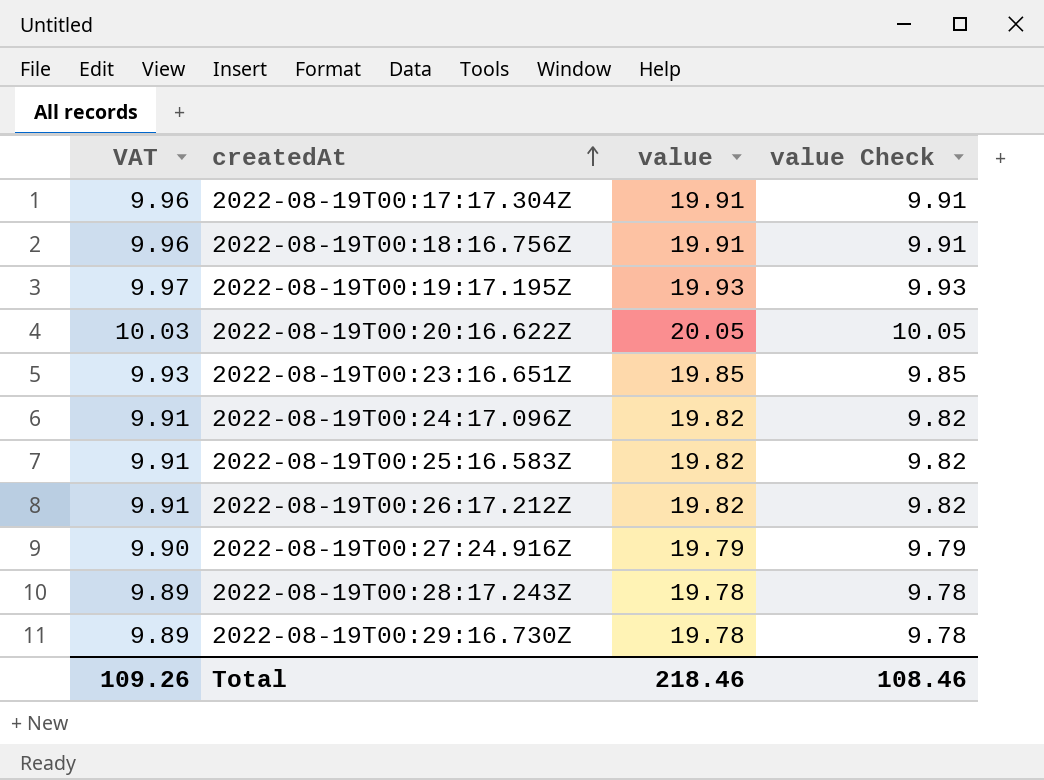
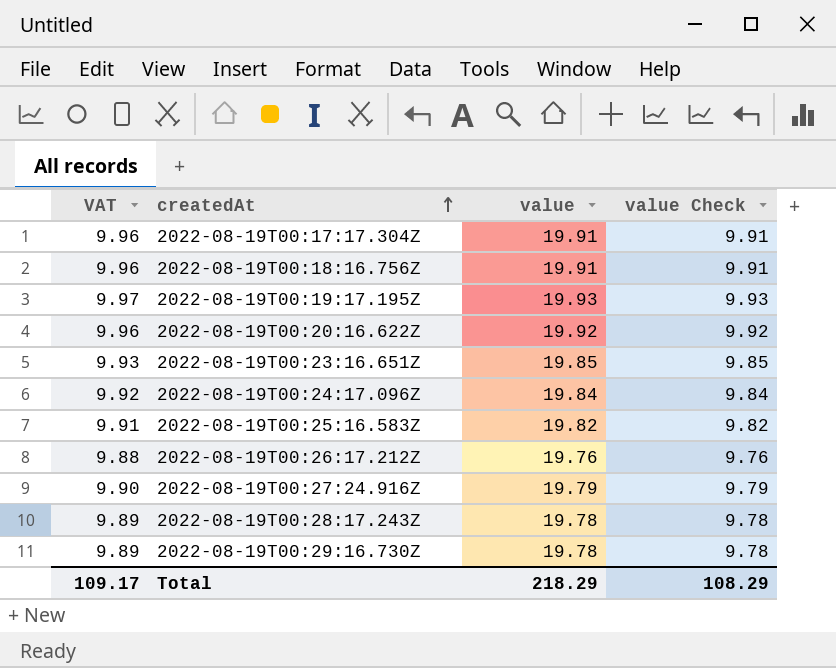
2022-08-19T00:20:16.622Z | VAT: 10.03 -> 9.96
2022-08-19T00:20:16.622Z | value: 20.05 -> 19.92
2022-08-19T00:20:16.622Z | value Check: 10.05 -> 9.92
2022-08-19T00:24:17.096Z | VAT: 9.91 -> 9.92
2022-08-19T00:24:17.096Z | value: 19.82 -> 19.84
2022-08-19T00:24:17.096Z | value Check: 9.82 -> 9.84
2022-08-19T00:26:17.212Z | VAT: 9.91 -> 9.88
2022-08-19T00:26:17.212Z | value: 19.82 -> 19.76
2022-08-19T00:26:17.212Z | value Check: 9.82 -> 9.76
Total | VAT: 109.26 -> 109.17
Total | value: 218.46 -> 218.29
Total | value Check: 108.46 -> 108.29

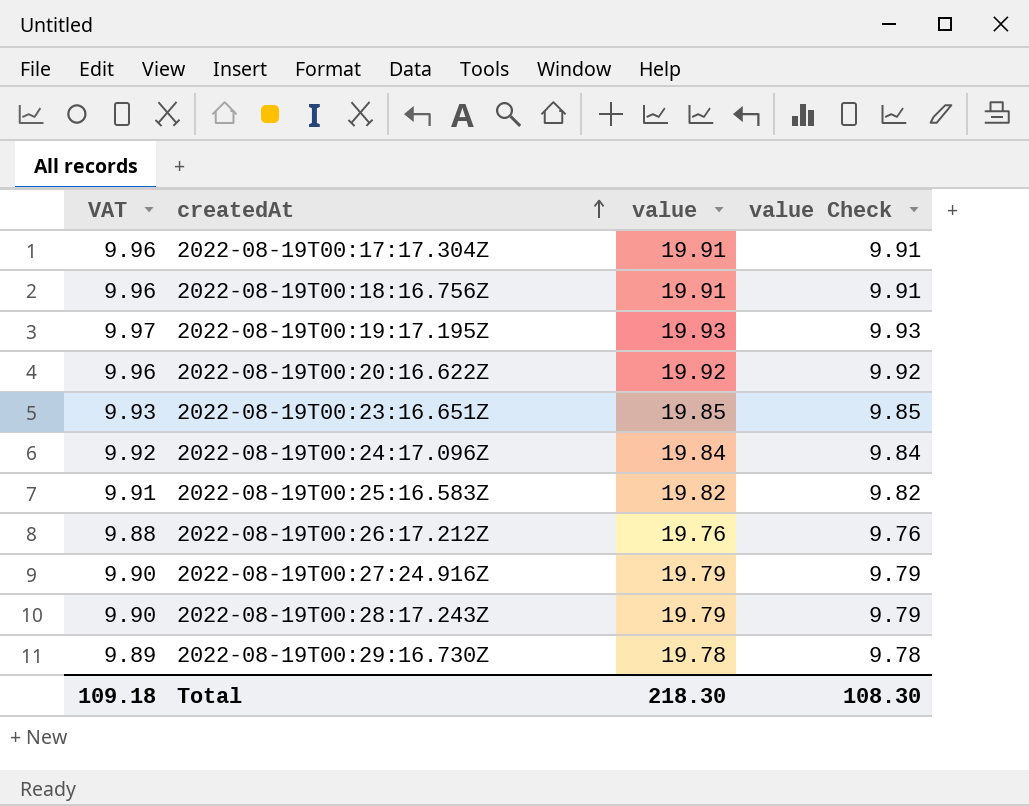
2022-08-19T00:28:17.243Z | VAT: 9.89 -> 9.90
2022-08-19T00:28:17.243Z | value: 19.78 -> 19.79
2022-08-19T00:28:17.243Z | value Check: 9.78 -> 9.79
Total | VAT: 109.17 -> 109.18
Total | value: 218.29 -> 218.30
Total | value Check: 108.29 -> 108.30

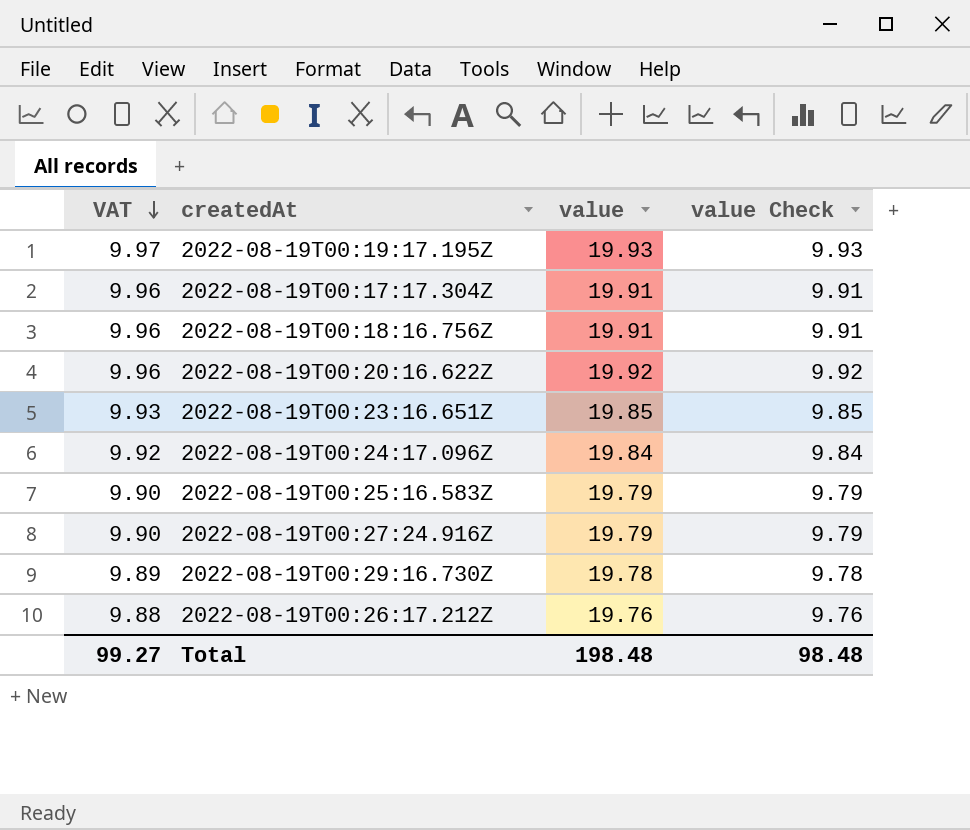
row order: createdAt ascending -> VAT descending
row 2022-08-19T00:28:17.243Z: 9.90 | 19.79 | 9.79 -> none
2022-08-19T00:25:16.583Z | VAT: 9.91 -> 9.90
2022-08-19T00:25:16.583Z | value: 19.82 -> 19.79
2022-08-19T00:25:16.583Z | value Check: 9.82 -> 9.79
Total | VAT: 109.18 -> 99.27
Total | value: 218.30 -> 198.48
Total | value Check: 108.30 -> 98.48

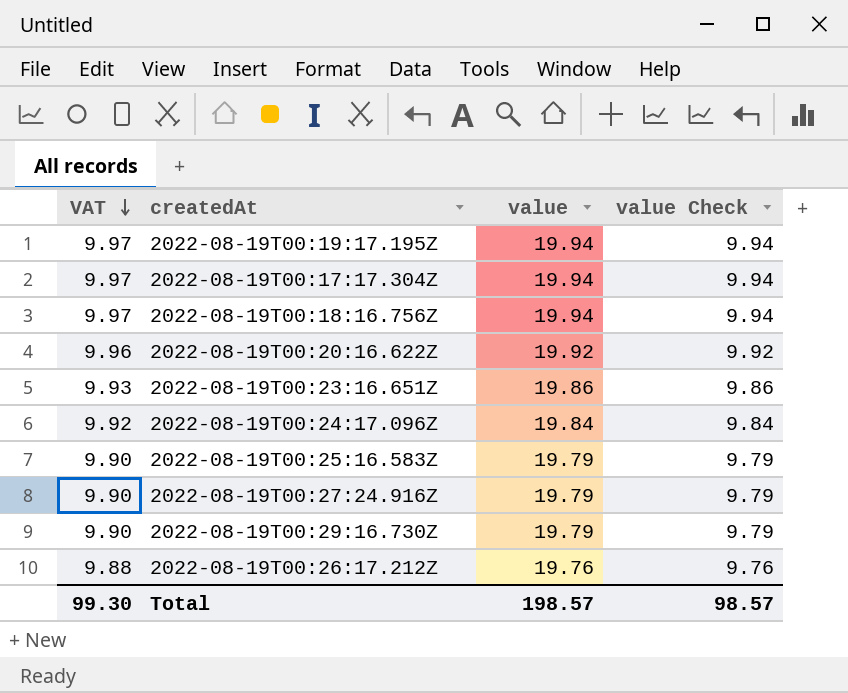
2022-08-19T00:19:17.195Z | value: 19.93 -> 19.94
2022-08-19T00:19:17.195Z | value Check: 9.93 -> 9.94
2022-08-19T00:17:17.304Z | VAT: 9.96 -> 9.97
2022-08-19T00:17:17.304Z | value: 19.91 -> 19.94
2022-08-19T00:17:17.304Z | value Check: 9.91 -> 9.94
2022-08-19T00:18:16.756Z | VAT: 9.96 -> 9.97
2022-08-19T00:18:16.756Z | value: 19.91 -> 19.94
2022-08-19T00:18:16.756Z | value Check: 9.91 -> 9.94
2022-08-19T00:23:16.651Z | value: 19.85 -> 19.86
2022-08-19T00:23:16.651Z | value Check: 9.85 -> 9.86
2022-08-19T00:29:16.730Z | VAT: 9.89 -> 9.90
2022-08-19T00:29:16.730Z | value: 19.78 -> 19.79
2022-08-19T00:29:16.730Z | value Check: 9.78 -> 9.79
Total | VAT: 99.27 -> 99.30
Total | value: 198.48 -> 198.57
Total | value Check: 98.48 -> 98.57

